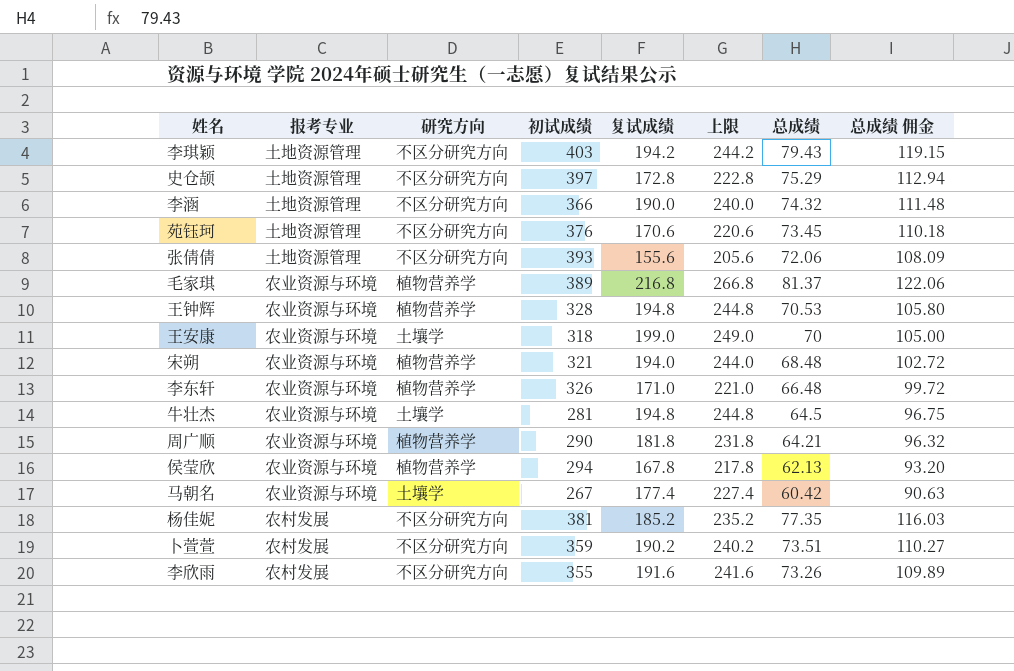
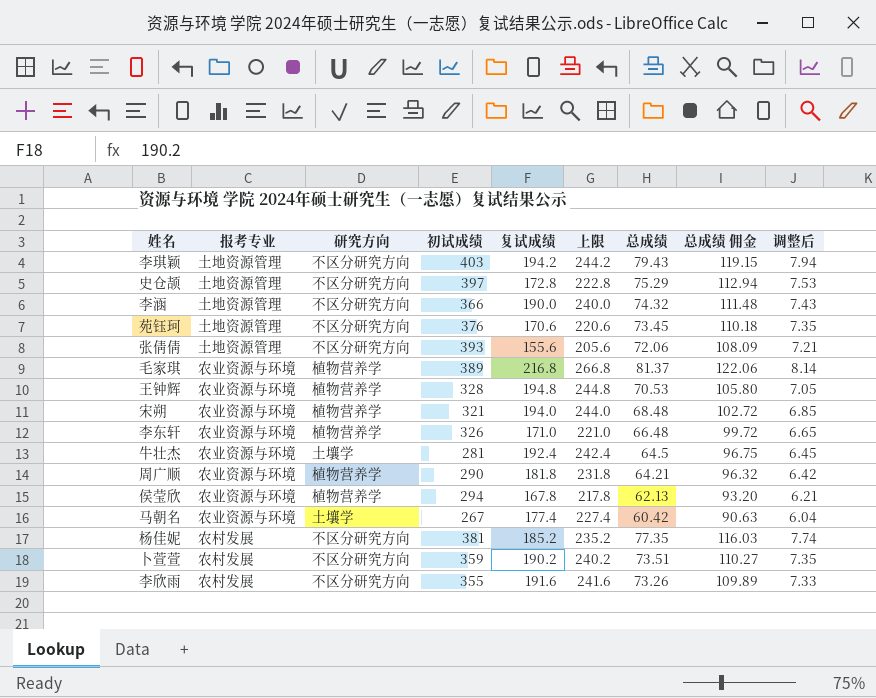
column 调整后 | formula: none -> [总成绩] * 0.1
row 王安康: 农业资源与环境 | 土壤学 | 318 | 199.0 | 249.0 | 70 | 105.00 -> none
牛壮杰 | 复试成绩: 194.8 -> 192.4
牛壮杰 | 上限: 244.8 -> 242.4

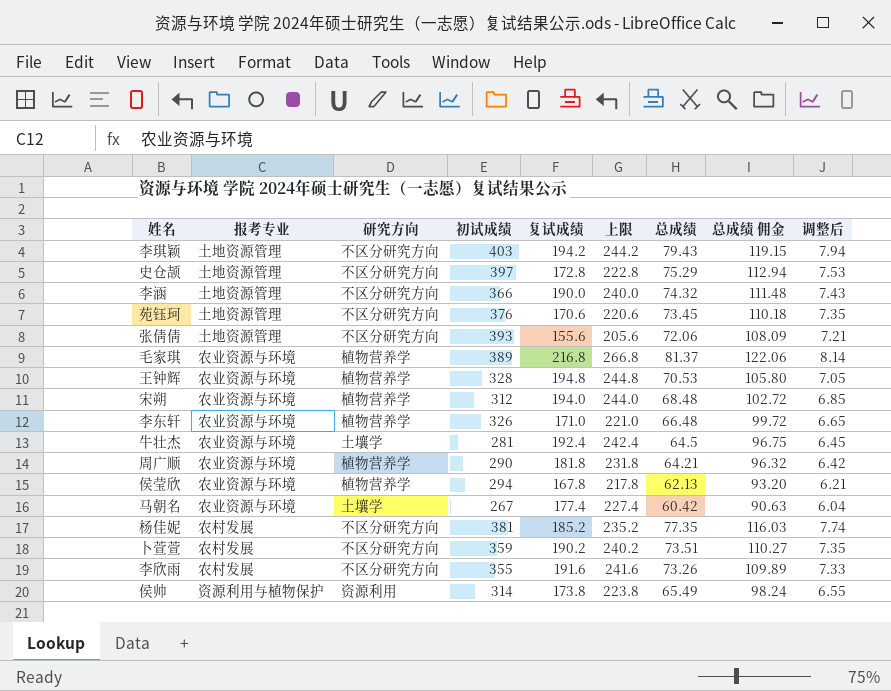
宋朔 | 初试成绩: 321 -> 312
row 侯帅: none -> 资源利用与植物保护 | 资源利用 | 314 | 173.8 | 223.8 | 65.49 | 98.24 | 6.55

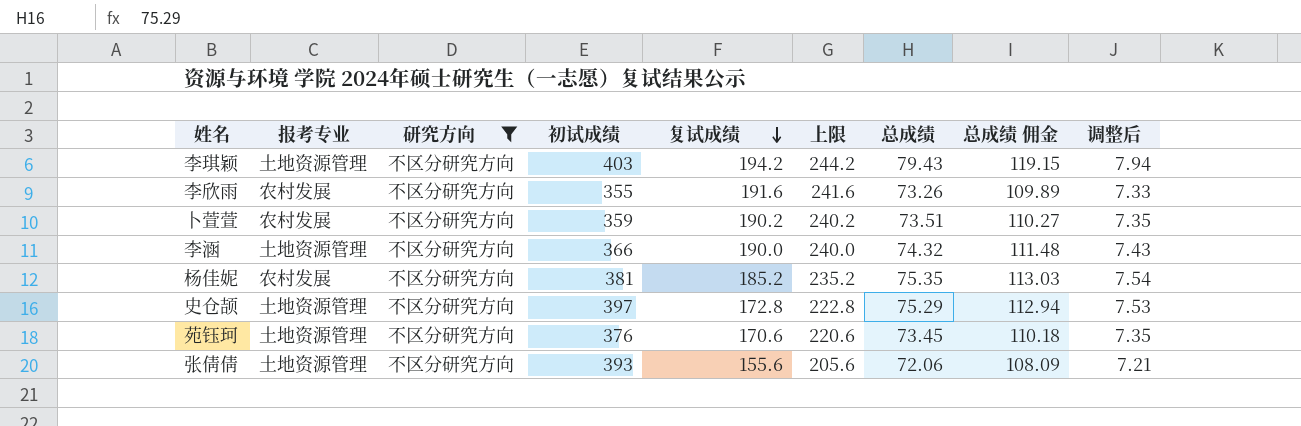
filter: none -> 研究方向 = 不区分研究方向
row order: none -> 复试成绩 descending
杨佳妮 | 总成绩: 77.35 -> 75.35
杨佳妮 | 总成绩 佣金: 116.03 -> 113.03
杨佳妮 | 调整后: 7.74 -> 7.54

